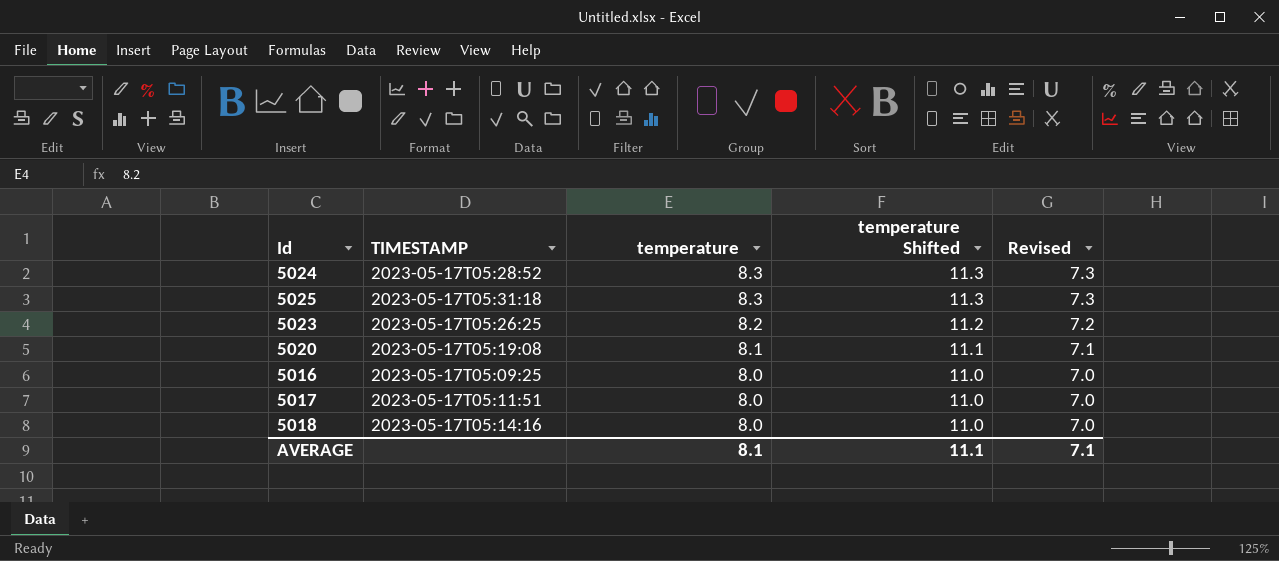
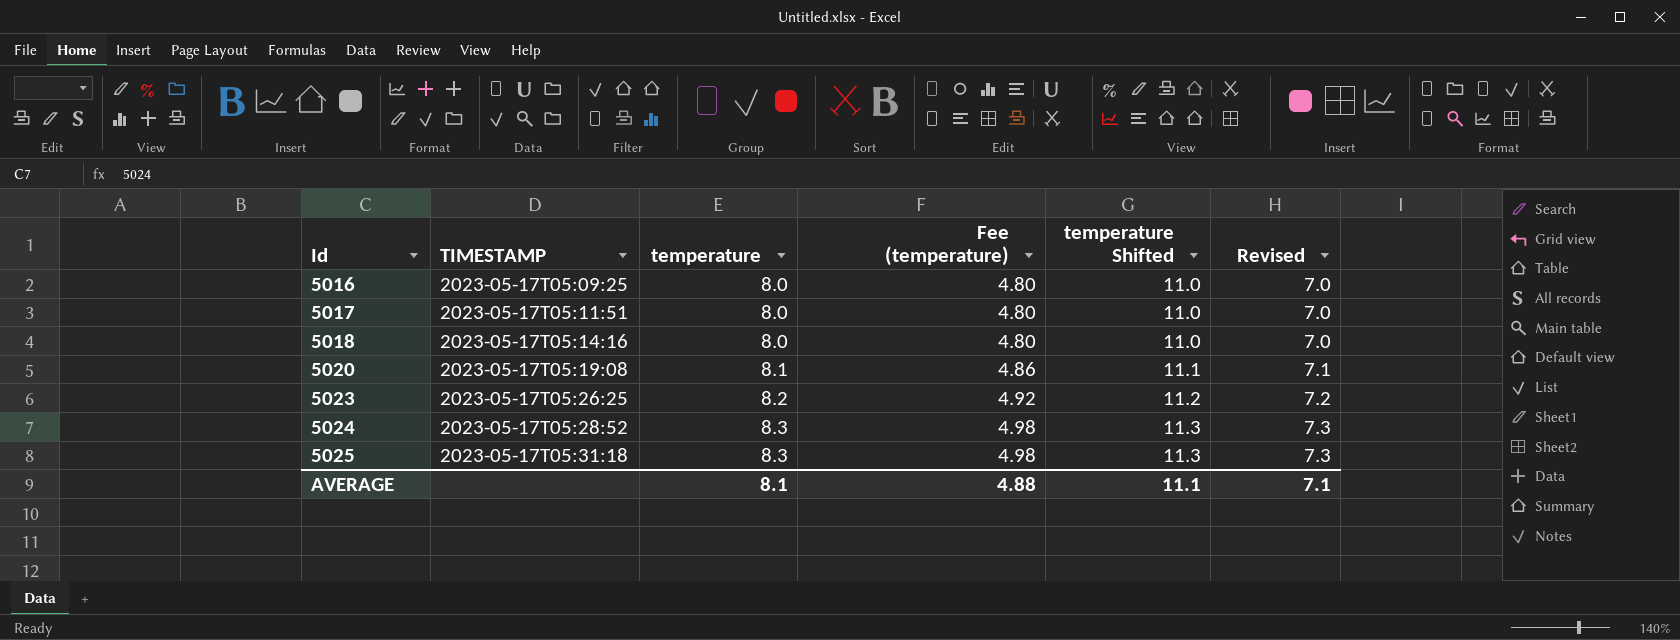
row order: temperature descending -> Id ascending
column Fee (temperature) | formula: none -> [temperature] * 0.6

